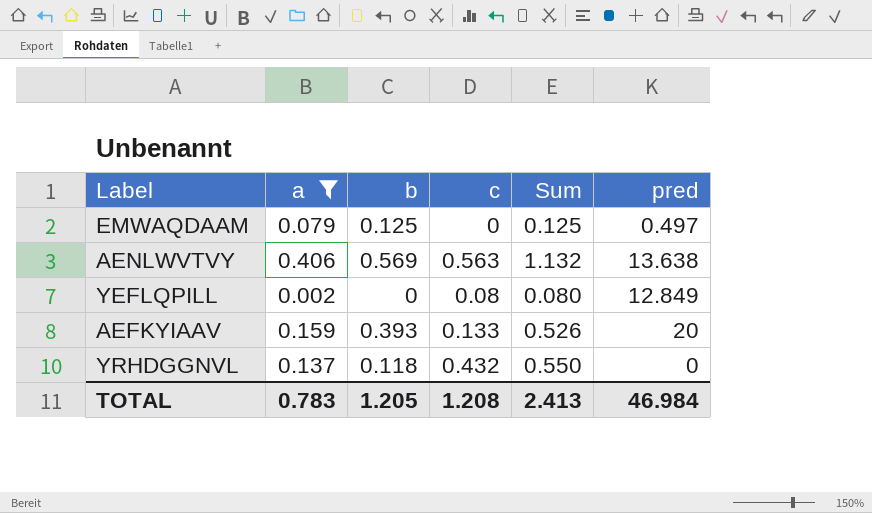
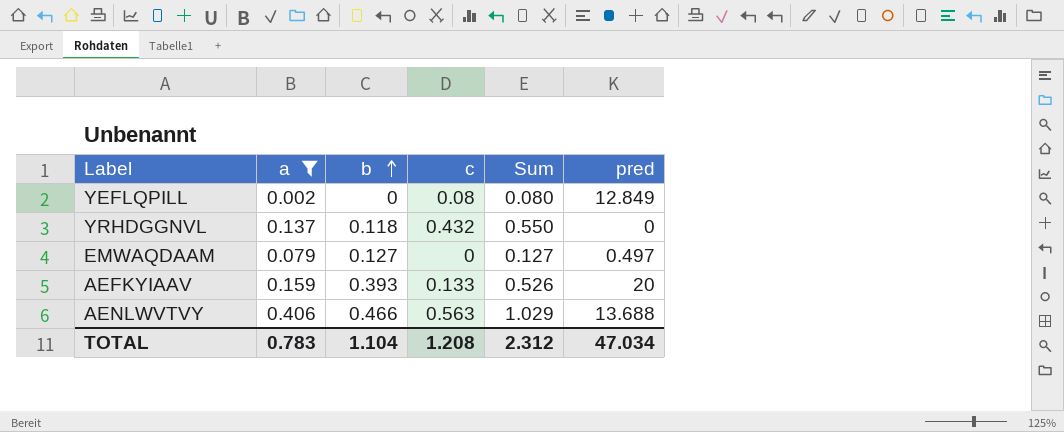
row order: none -> b ascending
EMWAQDAAM | b: 0.125 -> 0.127
EMWAQDAAM | Sum: 0.125 -> 0.127
AENLWVTVY | b: 0.569 -> 0.466
AENLWVTVY | Sum: 1.132 -> 1.029
AENLWVTVY | pred: 13.638 -> 13.688
TOTAL | b: 1.205 -> 1.104
TOTAL | Sum: 2.413 -> 2.312
TOTAL | pred: 46.984 -> 47.034

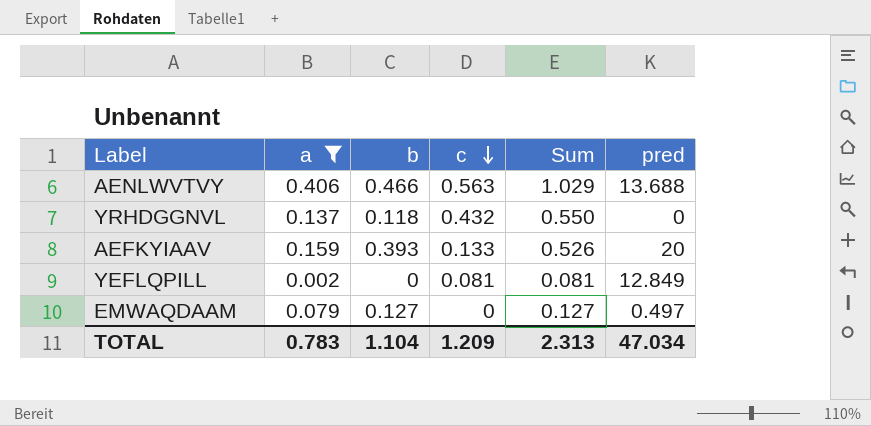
row order: b ascending -> c descending
YEFLQPILL | c: 0.08 -> 0.081
YEFLQPILL | Sum: 0.080 -> 0.081
TOTAL | c: 1.208 -> 1.209
TOTAL | Sum: 2.312 -> 2.313

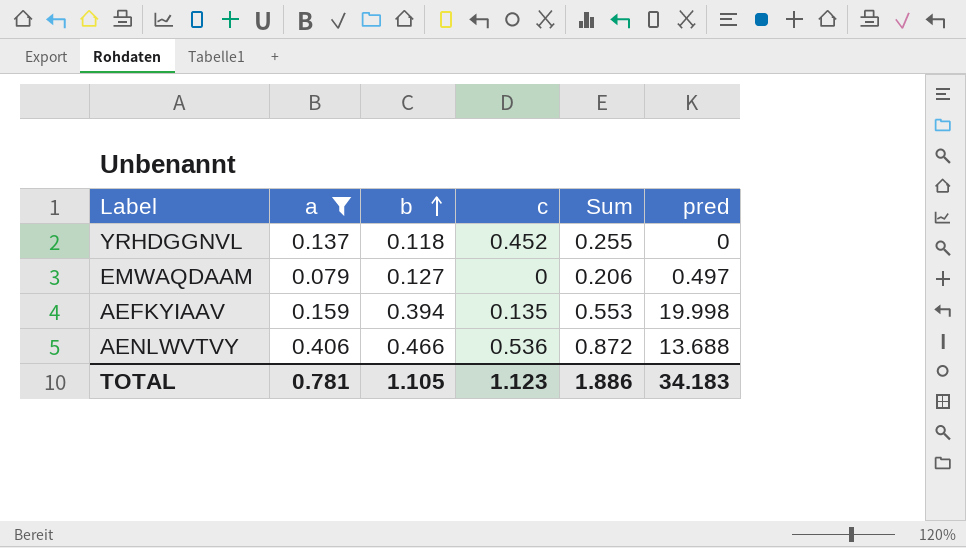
row order: c descending -> b ascending
column Sum | formula: [b] + [c] -> [a] + [b]
row YEFLQPILL: 0.002 | 0 | 0.081 | 0.081 | 12.849 -> none
YRHDGGNVL | c: 0.432 -> 0.452
AEFKYIAAV | b: 0.393 -> 0.394
AEFKYIAAV | c: 0.133 -> 0.135
AEFKYIAAV | pred: 20 -> 19.998
AENLWVTVY | c: 0.563 -> 0.536
TOTAL | a: 0.783 -> 0.781
TOTAL | b: 1.104 -> 1.105
TOTAL | c: 1.209 -> 1.123
TOTAL | Sum: 2.313 -> 1.886
TOTAL | pred: 47.034 -> 34.183

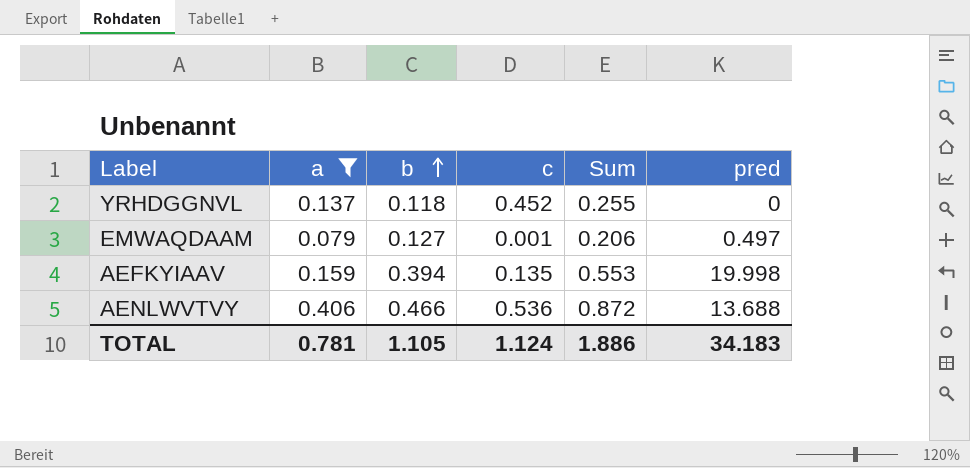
EMWAQDAAM | c: 0 -> 0.001
TOTAL | c: 1.123 -> 1.124

